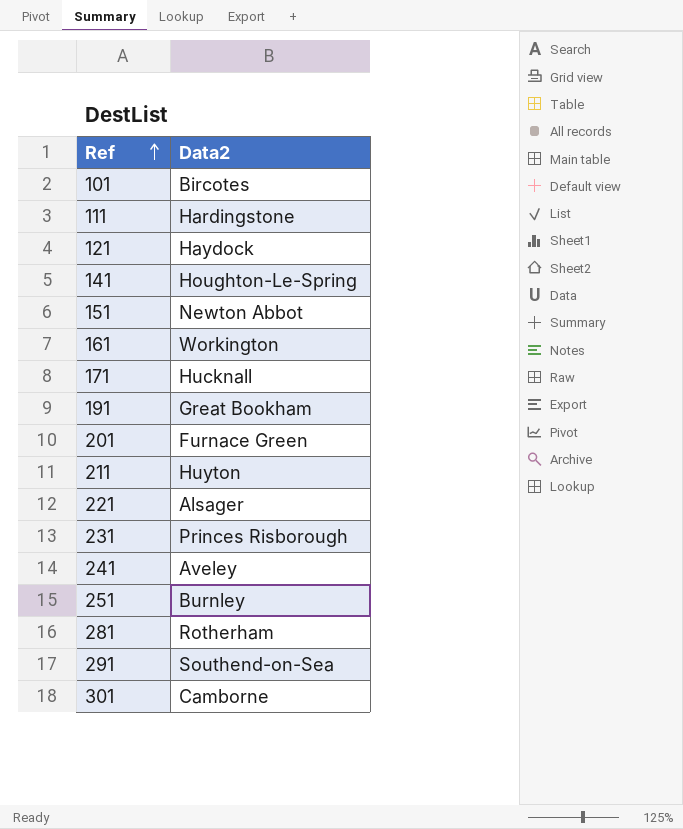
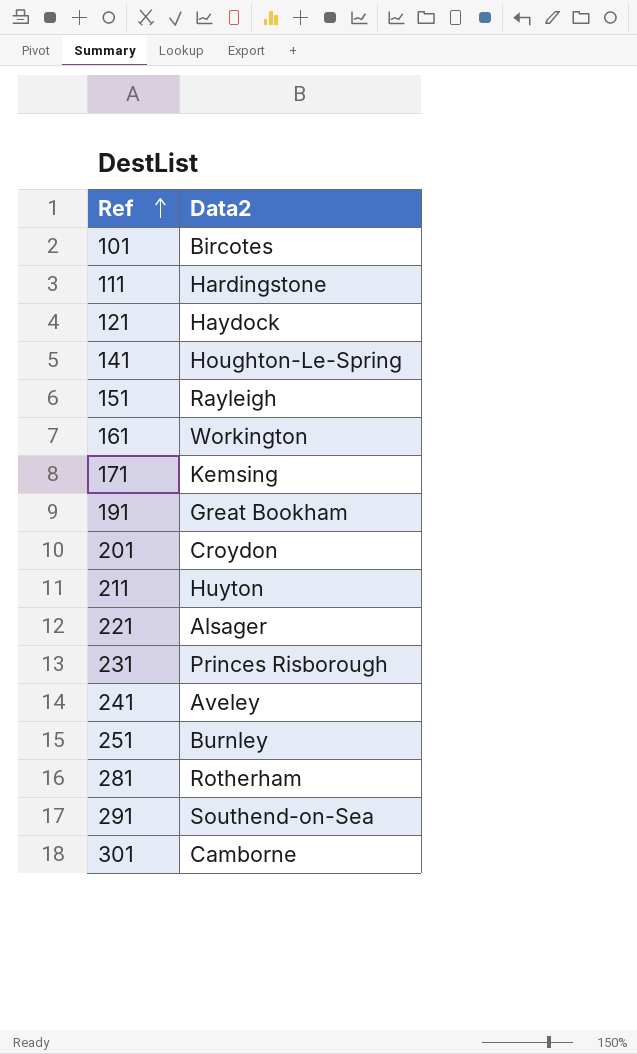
151 | Data2: Newton Abbot -> Rayleigh
171 | Data2: Hucknall -> Kemsing
201 | Data2: Furnace Green -> Croydon

